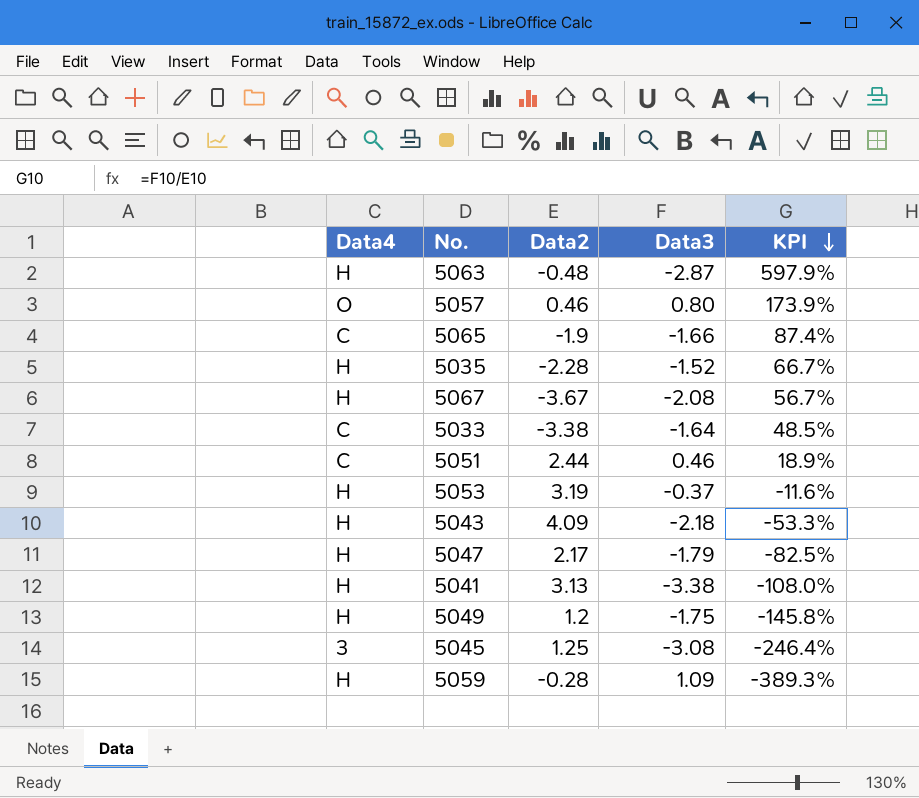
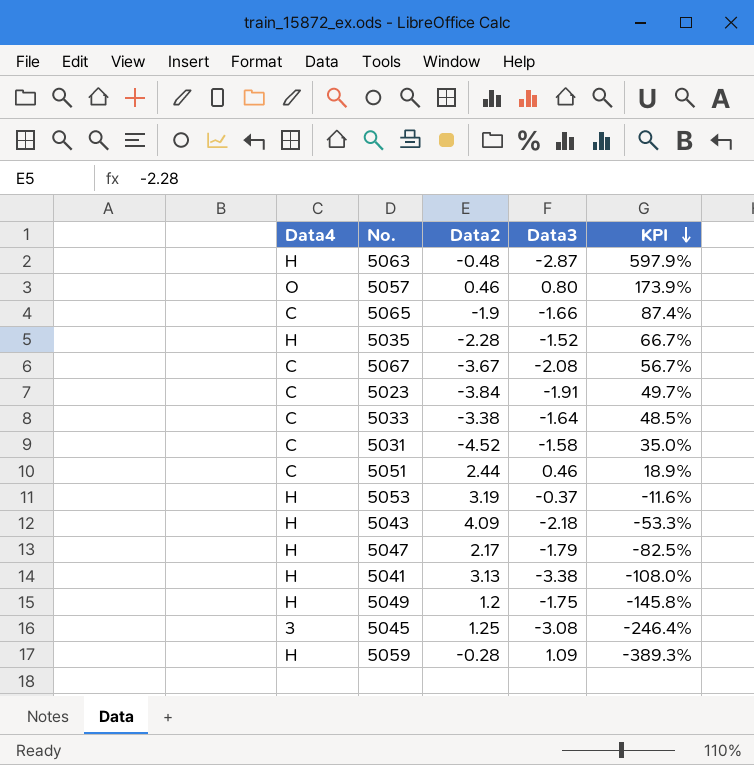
5067 | Data4: H -> C
row 5023: none -> C | -3.84 | -1.91 | 49.7%
row 5031: none -> C | -4.52 | -1.58 | 35.0%

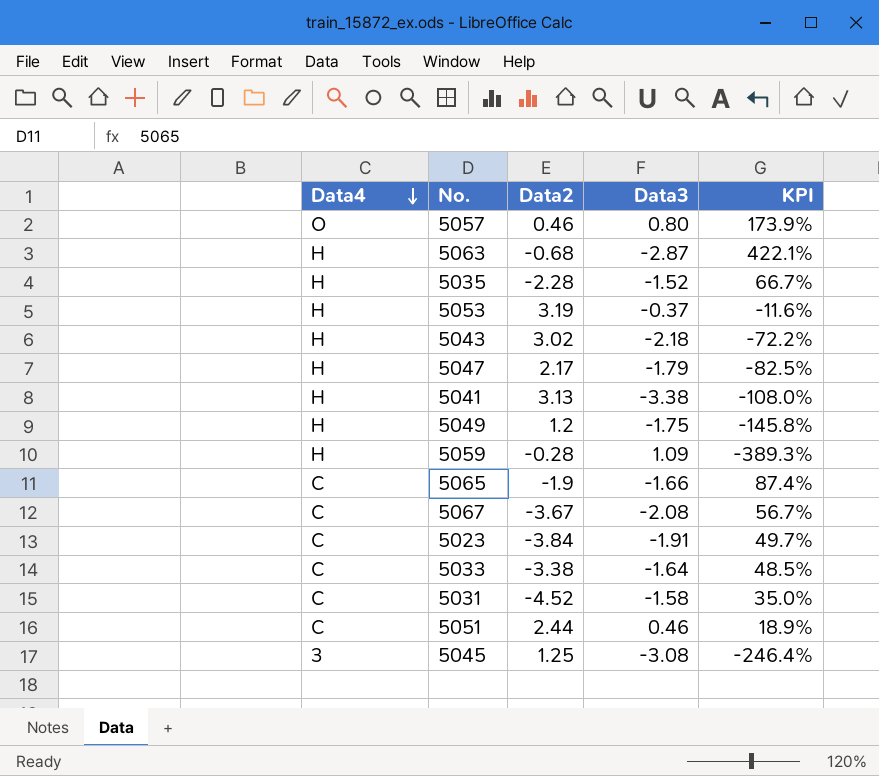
row order: KPI descending -> Data4 descending
5063 | Data2: -0.48 -> -0.68
5063 | KPI: 597.9% -> 422.1%
5043 | Data2: 4.09 -> 3.02
5043 | KPI: -53.3% -> -72.2%

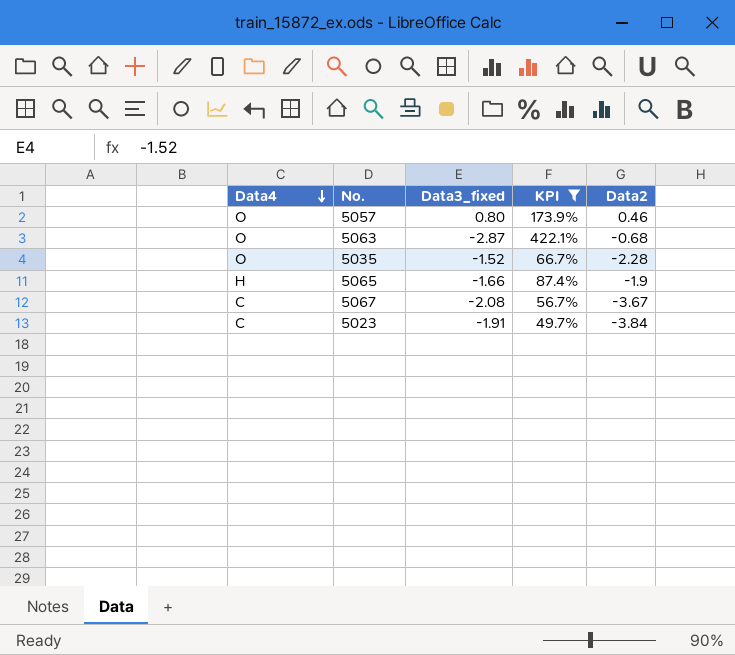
filter: none -> KPI >= 49.7%
column name: Data3 -> Data3_fixed
column Data2 | position: 3 -> 5
5063 | Data4: H -> O
5035 | Data4: H -> O
5065 | Data4: C -> H

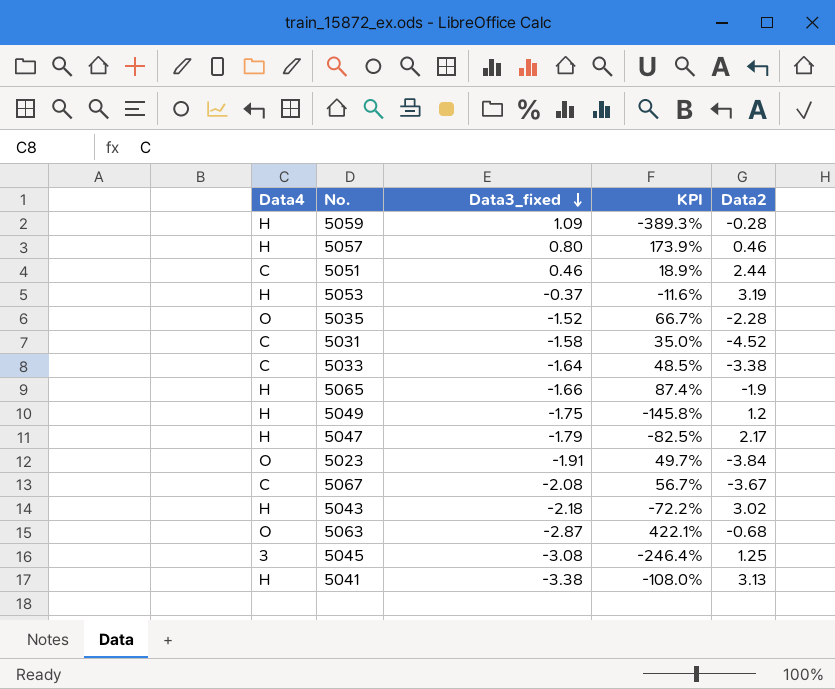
filter: KPI >= 49.7% -> none
row order: Data4 descending -> Data3_fixed descending
5057 | Data4: O -> H
5023 | Data4: C -> O

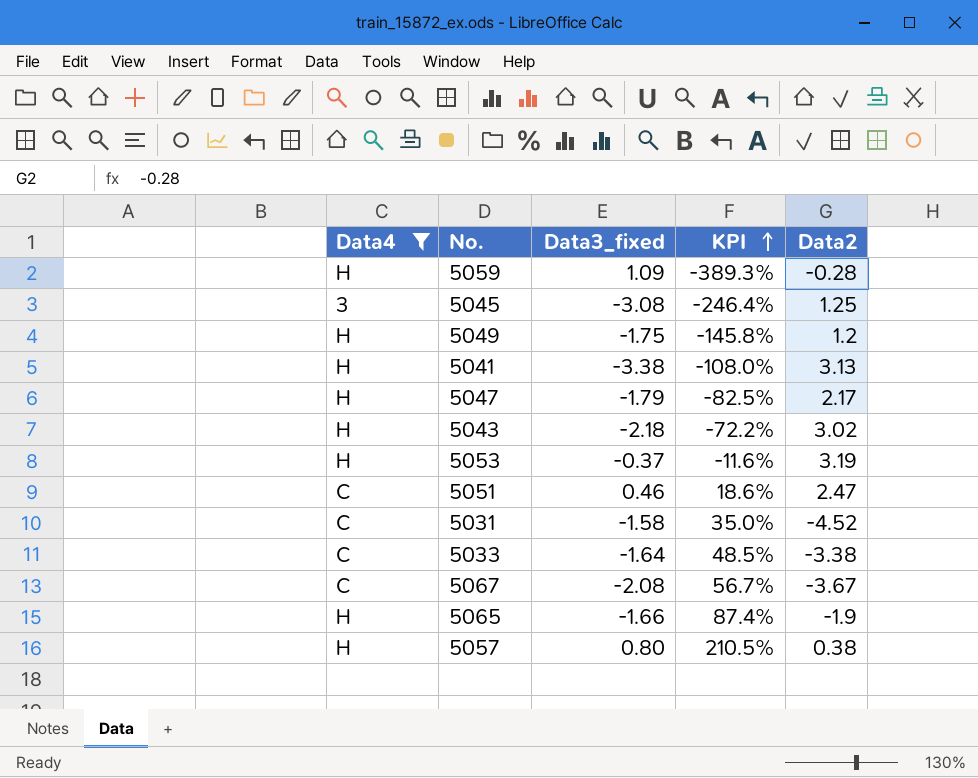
filter: none -> Data4 != O
row order: Data3_fixed descending -> KPI ascending
5051 | KPI: 18.9% -> 18.6%
5051 | Data2: 2.44 -> 2.47
5057 | KPI: 173.9% -> 210.5%
5057 | Data2: 0.46 -> 0.38

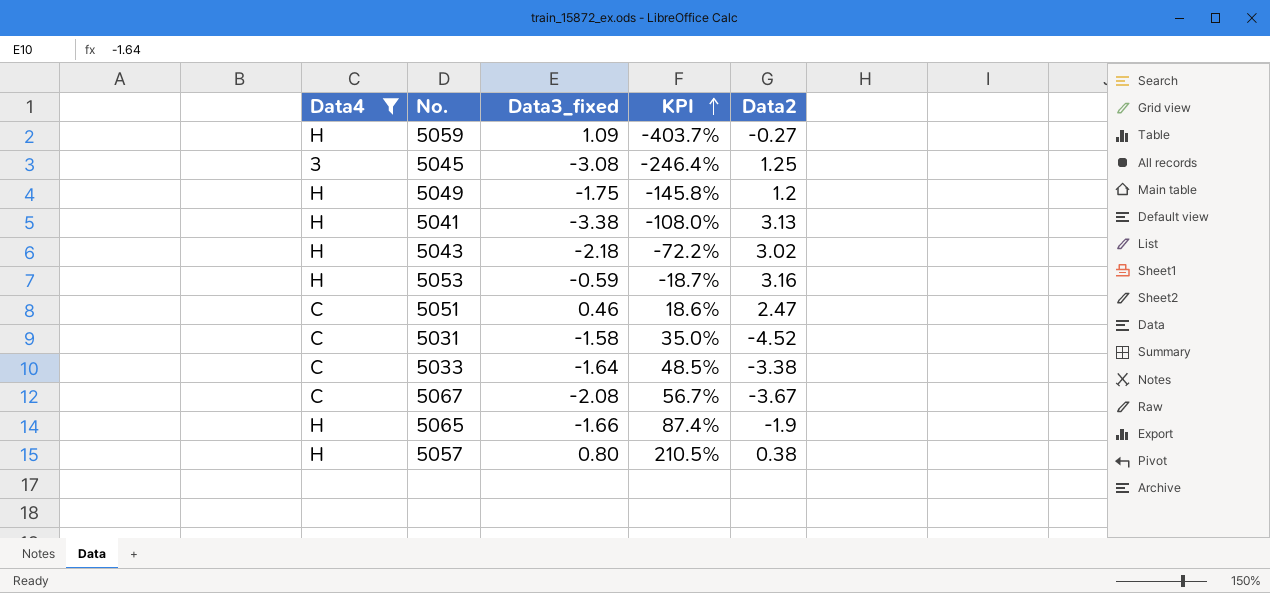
row 5047: H | -1.79 | -82.5% | 2.17 -> none
5059 | KPI: -389.3% -> -403.7%
5059 | Data2: -0.28 -> -0.27
5053 | Data3_fixed: -0.37 -> -0.59
5053 | KPI: -11.6% -> -18.7%
5053 | Data2: 3.19 -> 3.16

